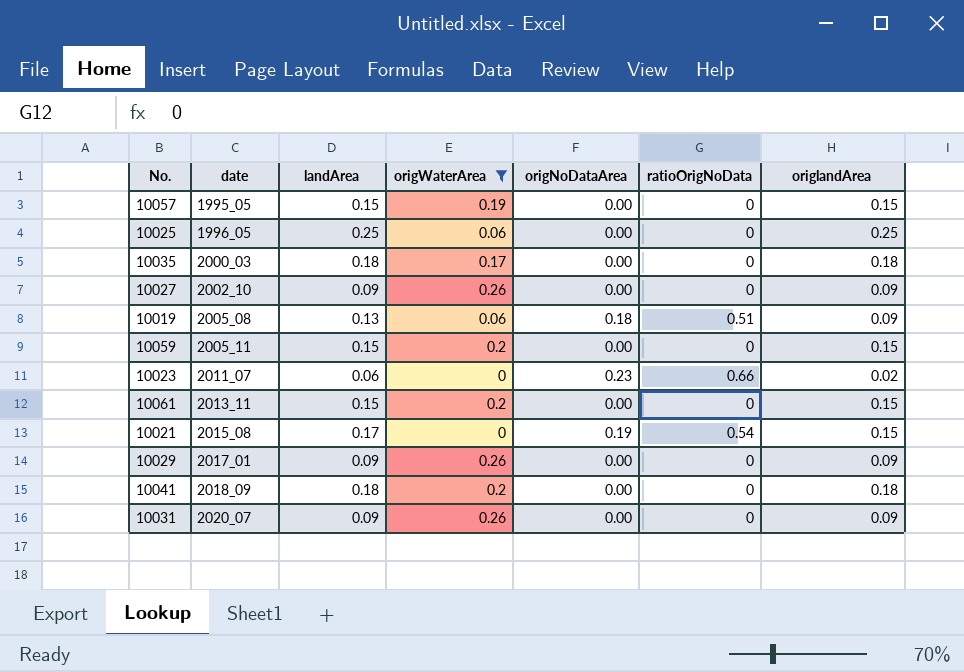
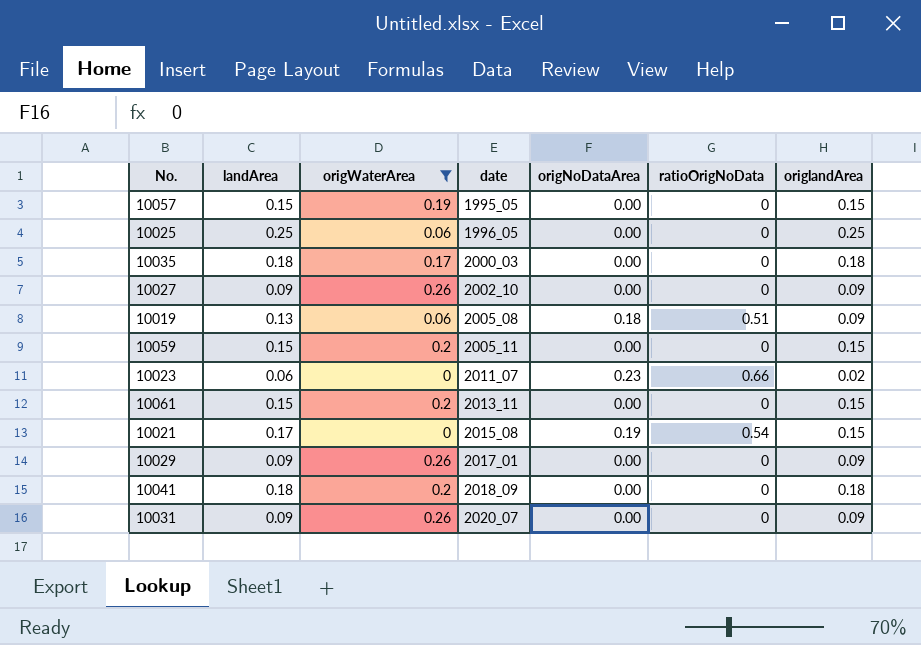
column date | position: 2 -> 4

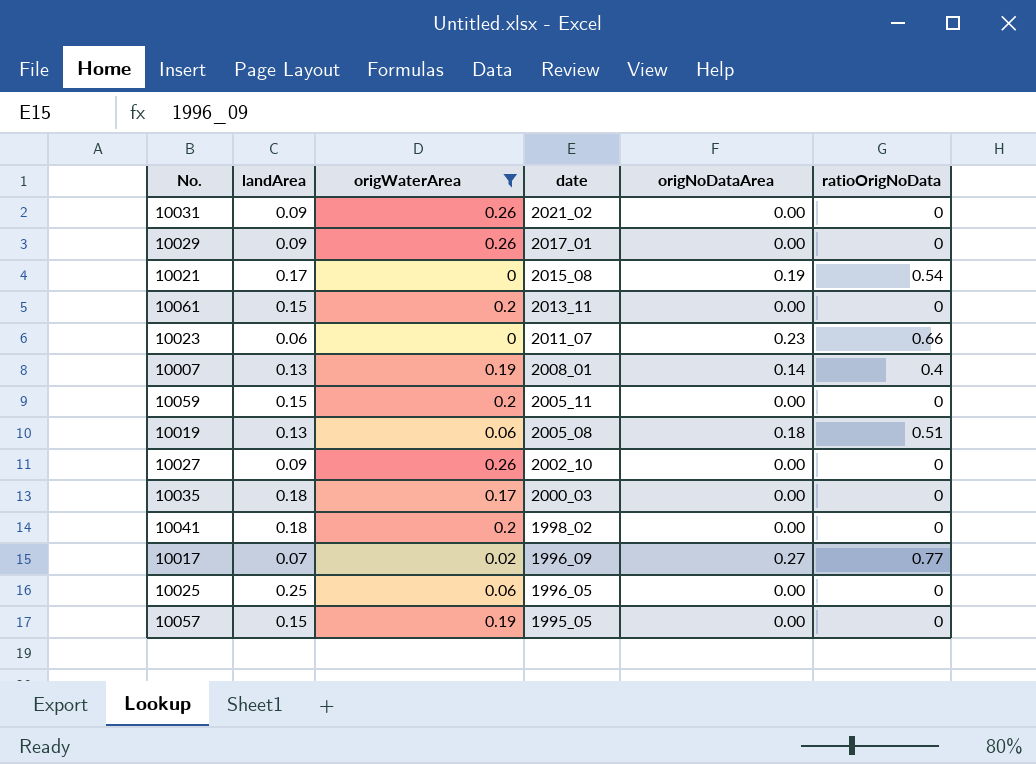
row order: date ascending -> date descending
column origlandArea | position: 7 -> none
10031 | date: 2020_07 -> 2021_02
row 10007: none -> 0.13 | 0.19 | 2008_01 | 0.14 | 0.4
10041 | date: 2018_09 -> 1998_02
row 10017: none -> 0.07 | 0.02 | 1996_09 | 0.27 | 0.77

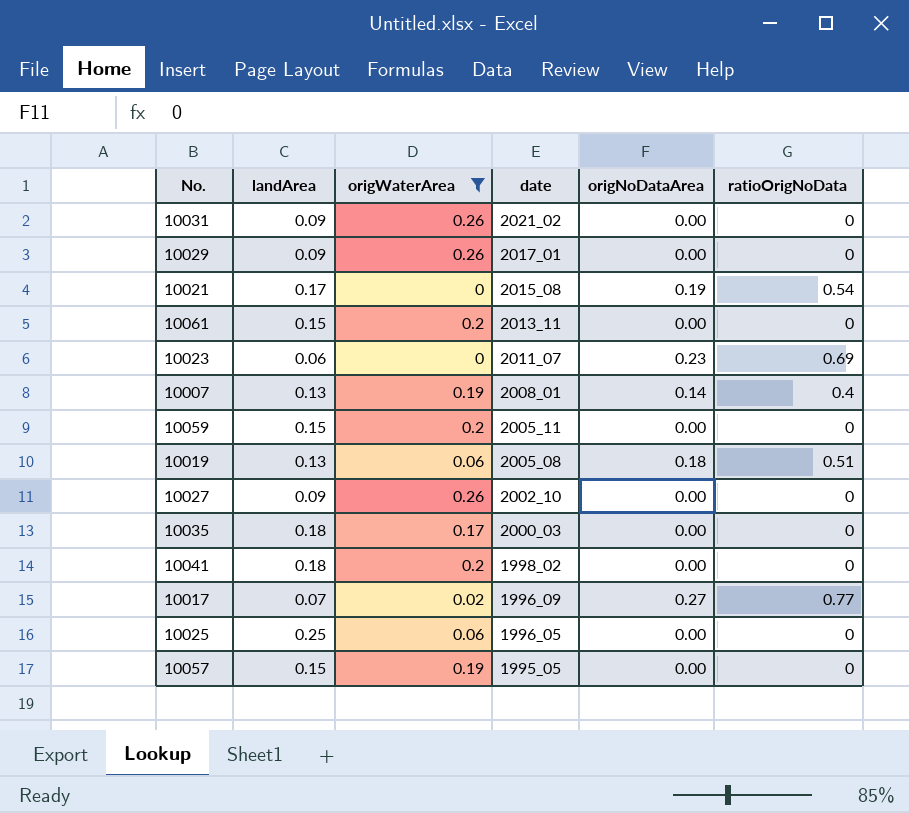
10023 | ratioOrigNoData: 0.66 -> 0.69

